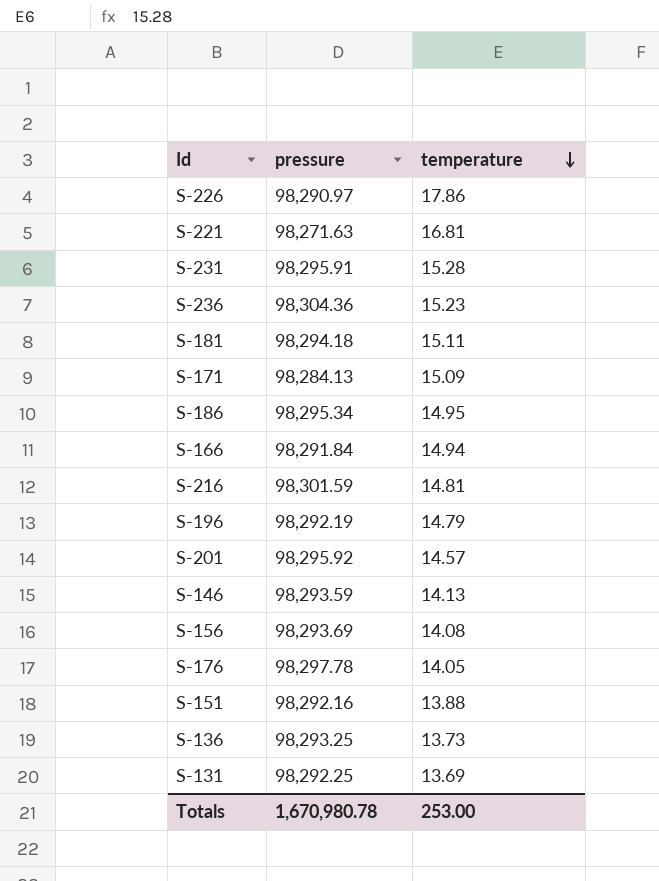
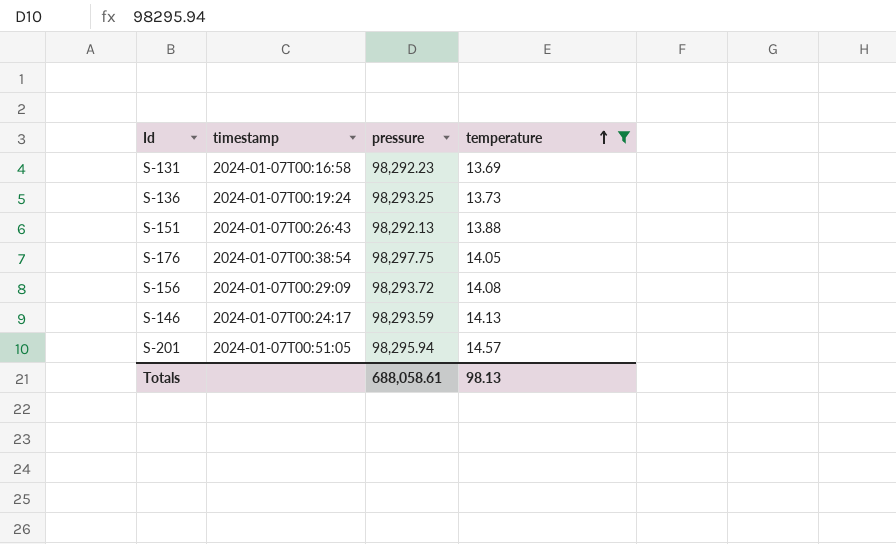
filter: none -> temperature <= 14.57
row order: temperature descending -> temperature ascending
column timestamp | position: none -> 2
S-131 | pressure: 98,292.25 -> 98,292.23
S-151 | pressure: 98,292.16 -> 98,292.13
S-176 | pressure: 98,297.78 -> 98,297.75
S-156 | pressure: 98,293.69 -> 98,293.72
S-201 | pressure: 98,295.92 -> 98,295.94
Totals | pressure: 1,670,980.78 -> 688,058.61
Totals | temperature: 253.00 -> 98.13

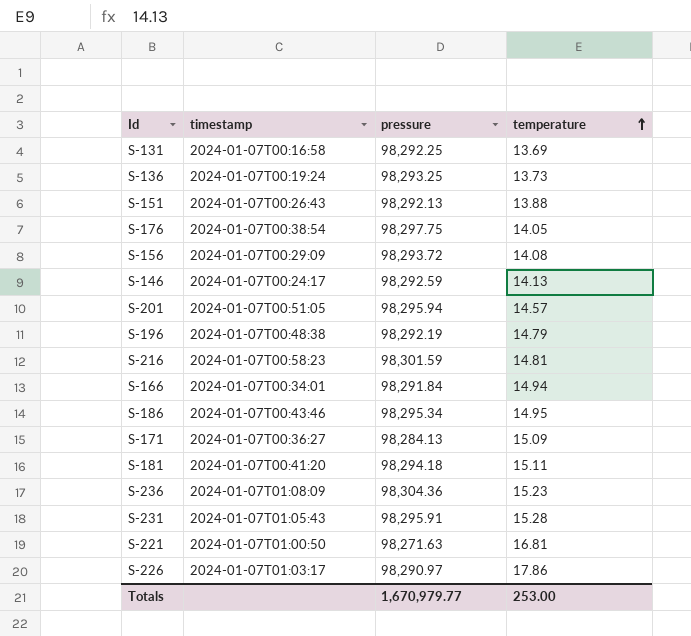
filter: temperature <= 14.57 -> none
S-131 | pressure: 98,292.23 -> 98,292.25
S-146 | pressure: 98,293.59 -> 98,292.59
Totals | pressure: 688,058.61 -> 1,670,979.77
Totals | temperature: 98.13 -> 253.00

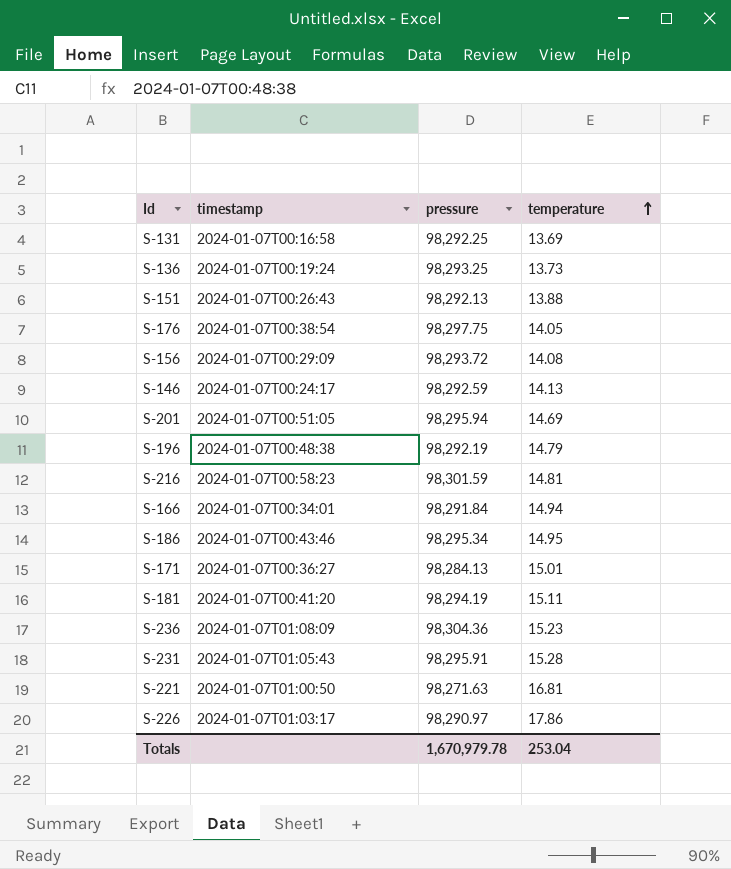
S-201 | temperature: 14.57 -> 14.69
S-171 | temperature: 15.09 -> 15.01
S-181 | pressure: 98,294.18 -> 98,294.19
Totals | pressure: 1,670,979.77 -> 1,670,979.78
Totals | temperature: 253.00 -> 253.04

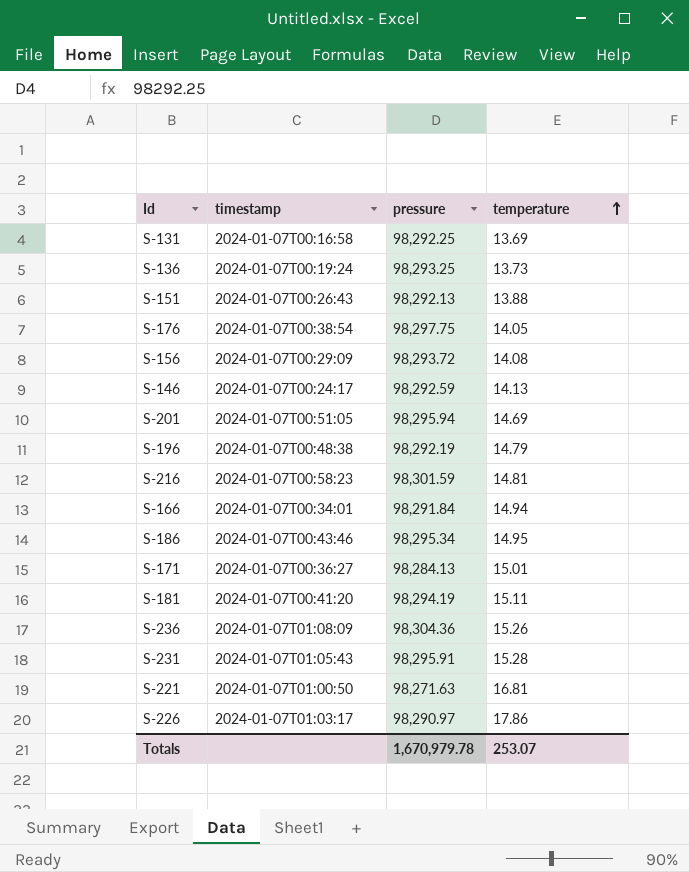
S-236 | temperature: 15.23 -> 15.26
Totals | temperature: 253.04 -> 253.07

